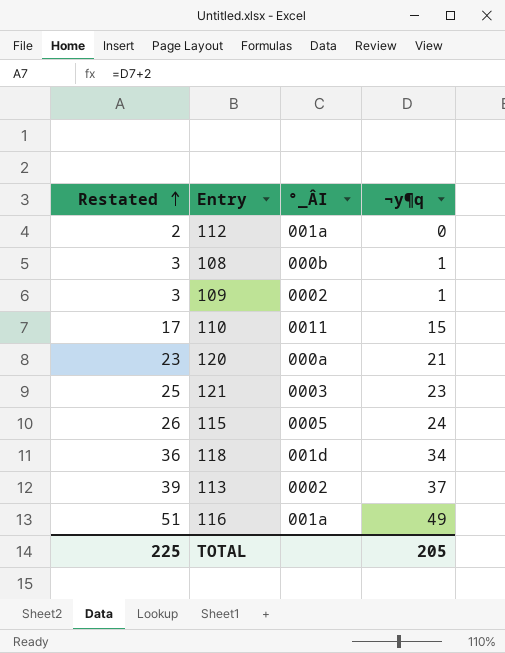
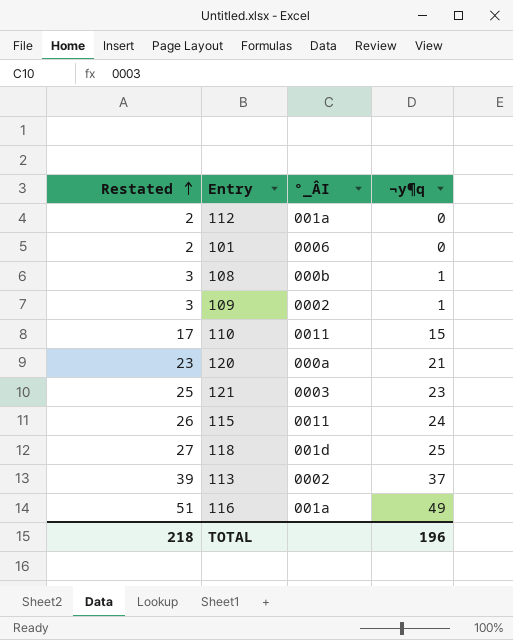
row 101: none -> 2 | 0006 | 0
115 | °_ÂI: 0005 -> 0011
118 | Restated: 36 -> 27
118 | ¬y¶q: 34 -> 25
TOTAL | Restated: 225 -> 218
TOTAL | ¬y¶q: 205 -> 196

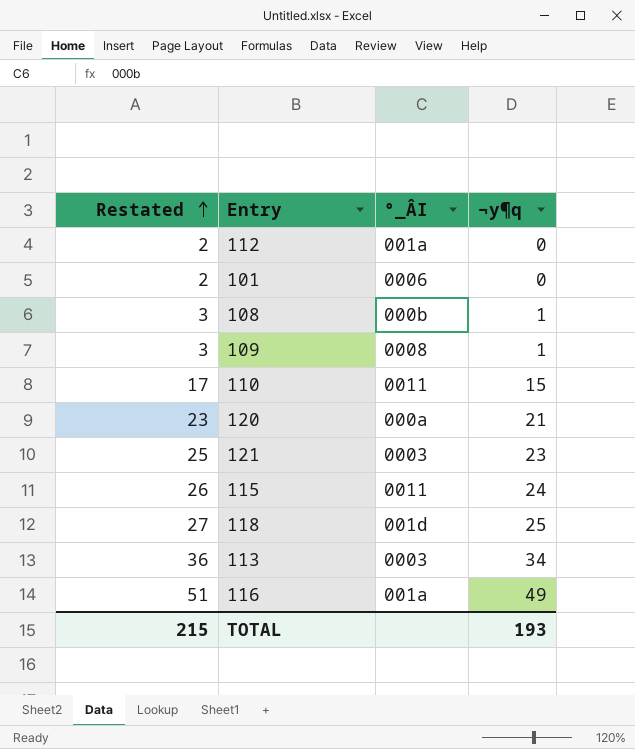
109 | °_ÂI: 0002 -> 0008
113 | Restated: 39 -> 36
113 | °_ÂI: 0002 -> 0003
113 | ¬y¶q: 37 -> 34
TOTAL | Restated: 218 -> 215
TOTAL | ¬y¶q: 196 -> 193

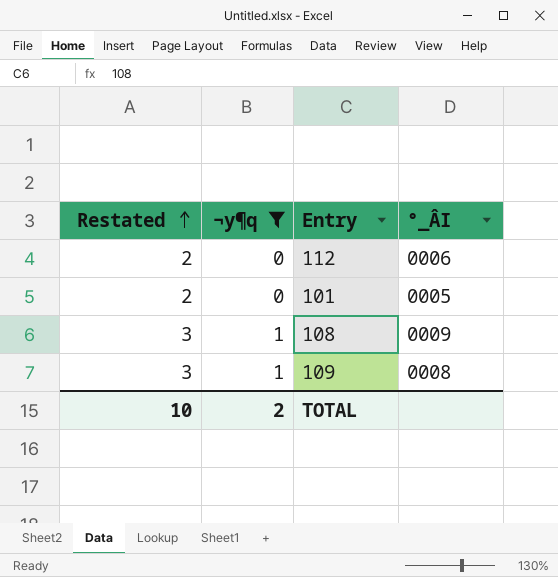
filter: none -> ¬y¶q <= 1
column ¬y¶q | position: 4 -> 2
112 | °_ÂI: 001a -> 0006
101 | °_ÂI: 0006 -> 0005
108 | °_ÂI: 000b -> 0009
TOTAL | Restated: 215 -> 10
TOTAL | ¬y¶q: 193 -> 2

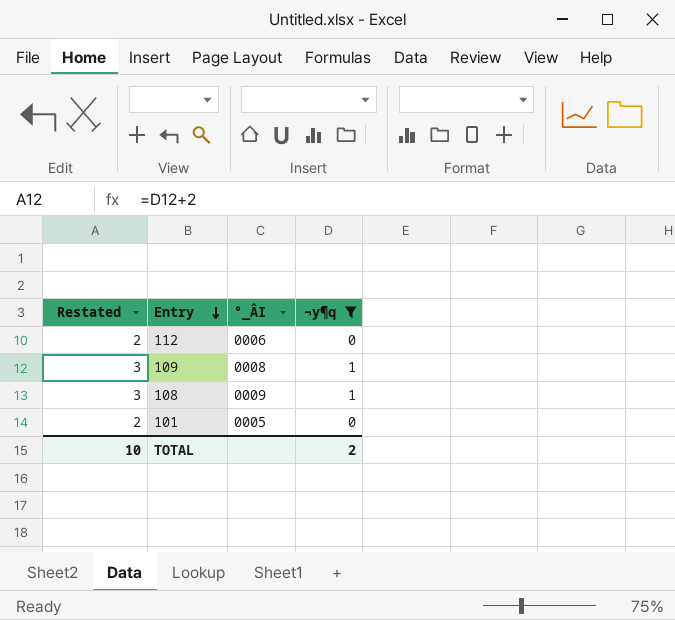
row order: Restated ascending -> Entry descending
column ¬y¶q | position: 2 -> 4

